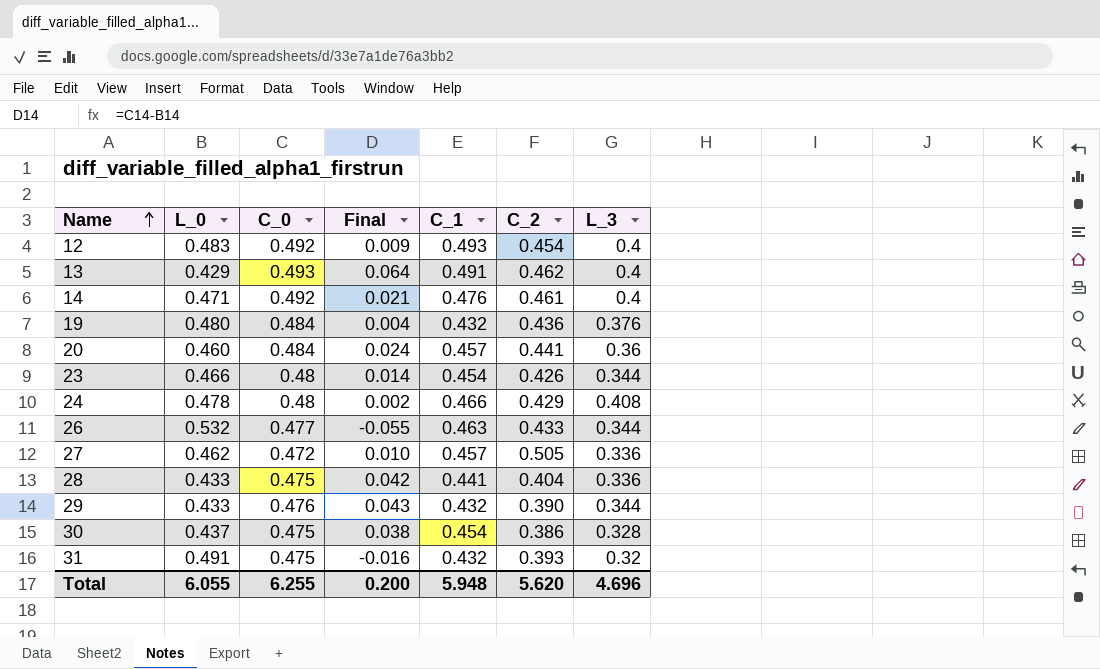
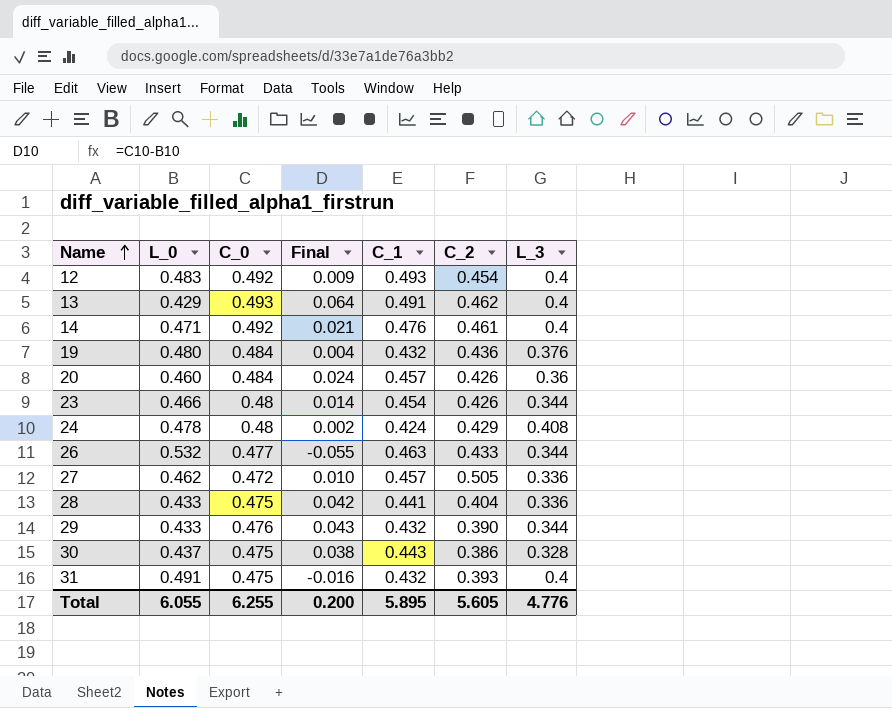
20 | C_2: 0.441 -> 0.426
24 | C_1: 0.466 -> 0.424
30 | C_1: 0.454 -> 0.443
31 | L_3: 0.32 -> 0.4
Total | C_1: 5.948 -> 5.895
Total | C_2: 5.620 -> 5.605
Total | L_3: 4.696 -> 4.776

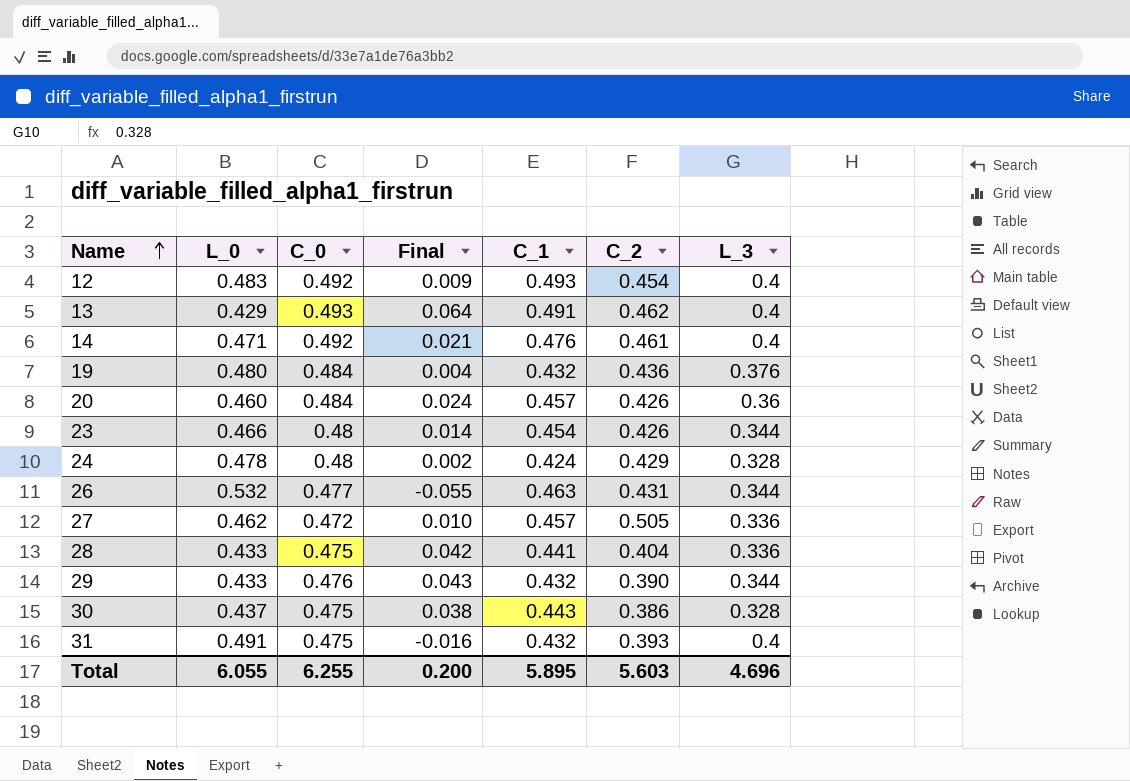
24 | L_3: 0.408 -> 0.328
26 | C_2: 0.433 -> 0.431
Total | C_2: 5.605 -> 5.603
Total | L_3: 4.776 -> 4.696

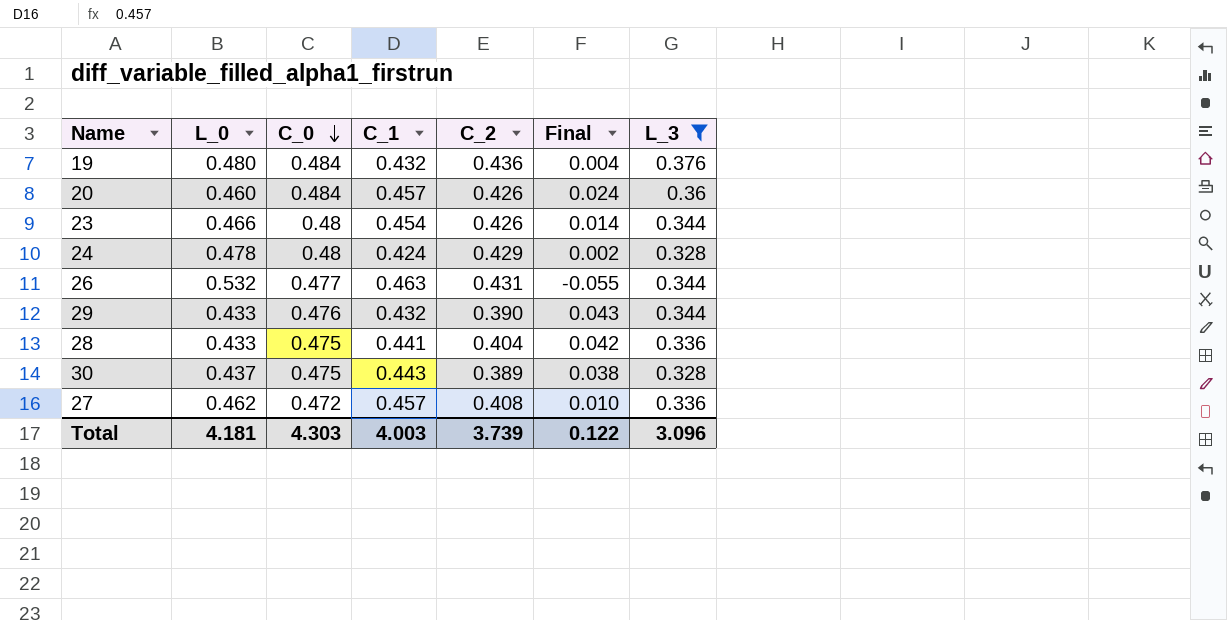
filter: none -> L_3 != 0.4
row order: Name ascending -> C_0 descending
column Final | position: 4 -> 6
30 | C_2: 0.386 -> 0.389
27 | C_2: 0.505 -> 0.408
Total | L_0: 6.055 -> 4.181
Total | C_0: 6.255 -> 4.303
Total | C_1: 5.895 -> 4.003
Total | C_2: 5.603 -> 3.739
Total | Final: 0.200 -> 0.122
Total | L_3: 4.696 -> 3.096

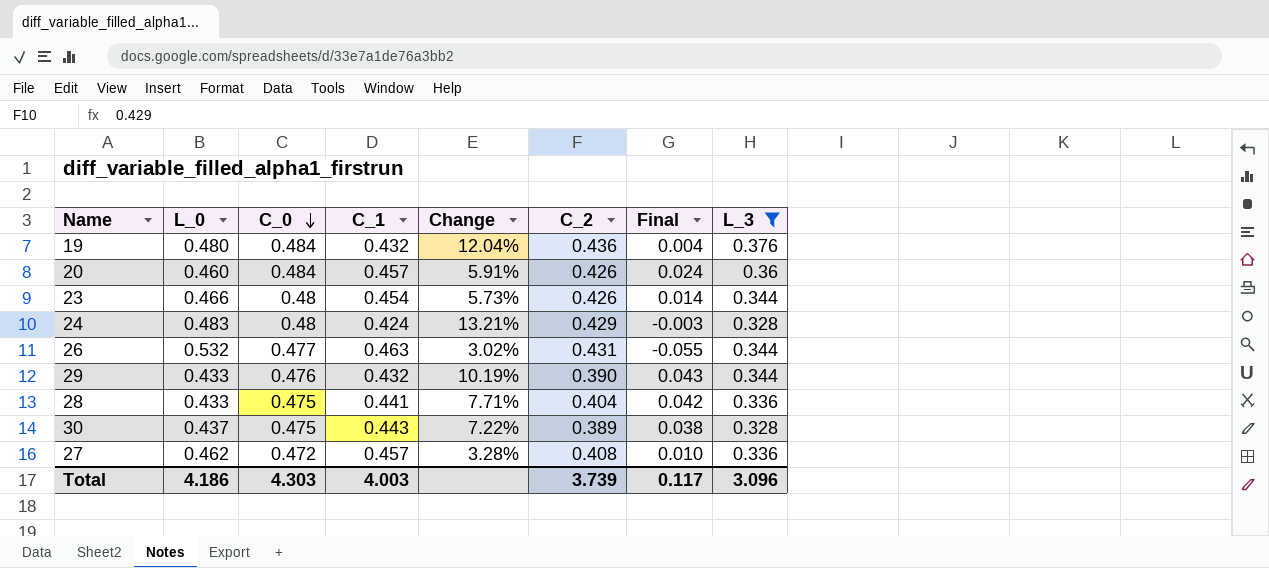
column Change | formula: none -> ([C_0] - [C_1]) / [C_1]
24 | L_0: 0.478 -> 0.483
24 | Final: 0.002 -> -0.003
Total | L_0: 4.181 -> 4.186
Total | Final: 0.122 -> 0.117

